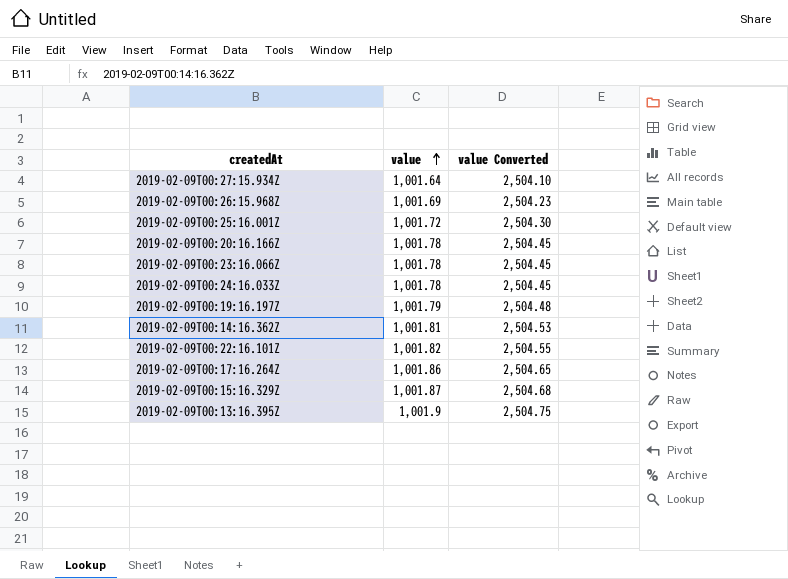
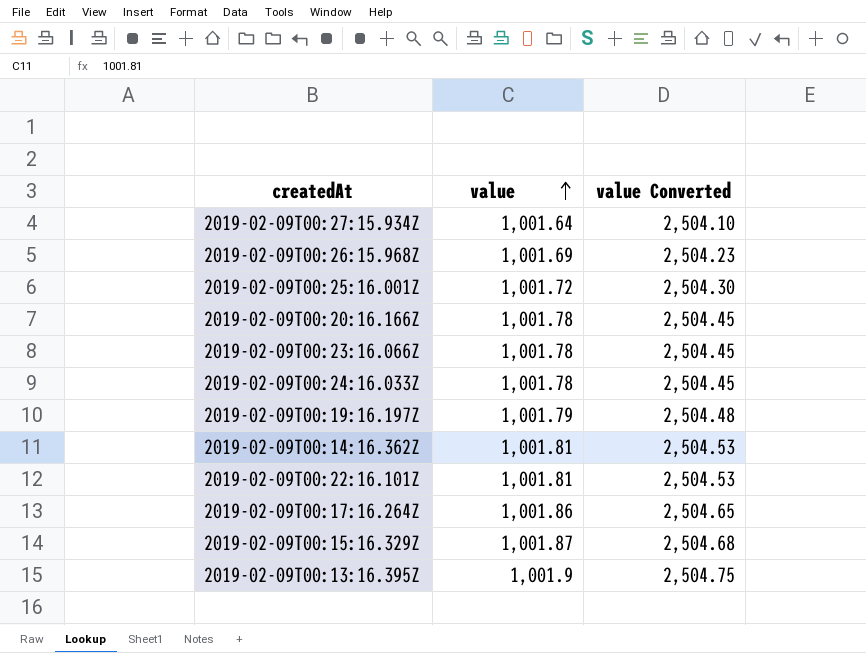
2019-02-09T00:22:16.101Z | value: 1,001.82 -> 1,001.81
2019-02-09T00:22:16.101Z | value Converted: 2,504.55 -> 2,504.53

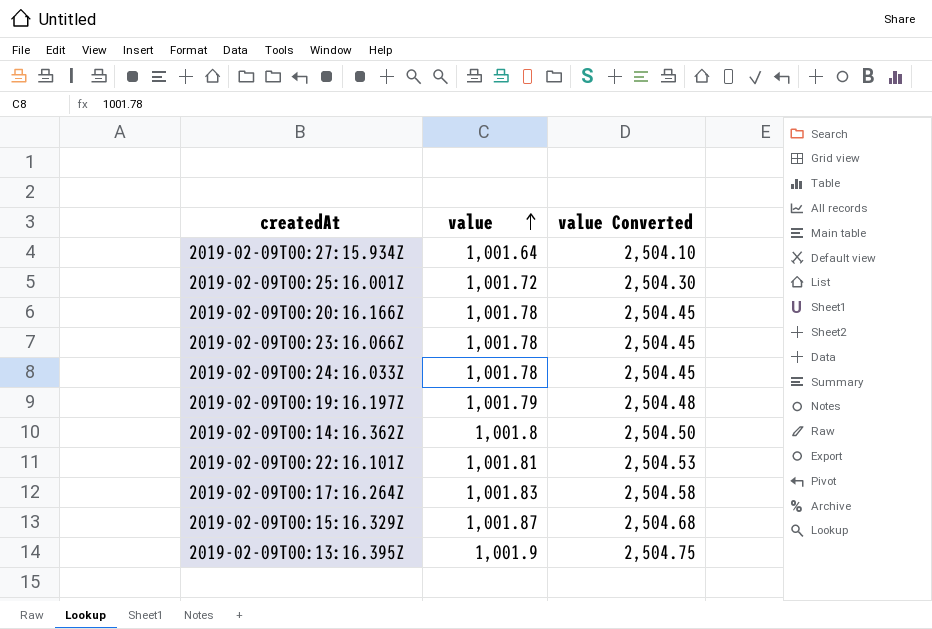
row 2019-02-09T00:26:15.968Z: 1,001.69 | 2,504.23 -> none
2019-02-09T00:14:16.362Z | value: 1,001.81 -> 1,001.8
2019-02-09T00:14:16.362Z | value Converted: 2,504.53 -> 2,504.50
2019-02-09T00:17:16.264Z | value: 1,001.86 -> 1,001.83
2019-02-09T00:17:16.264Z | value Converted: 2,504.65 -> 2,504.58

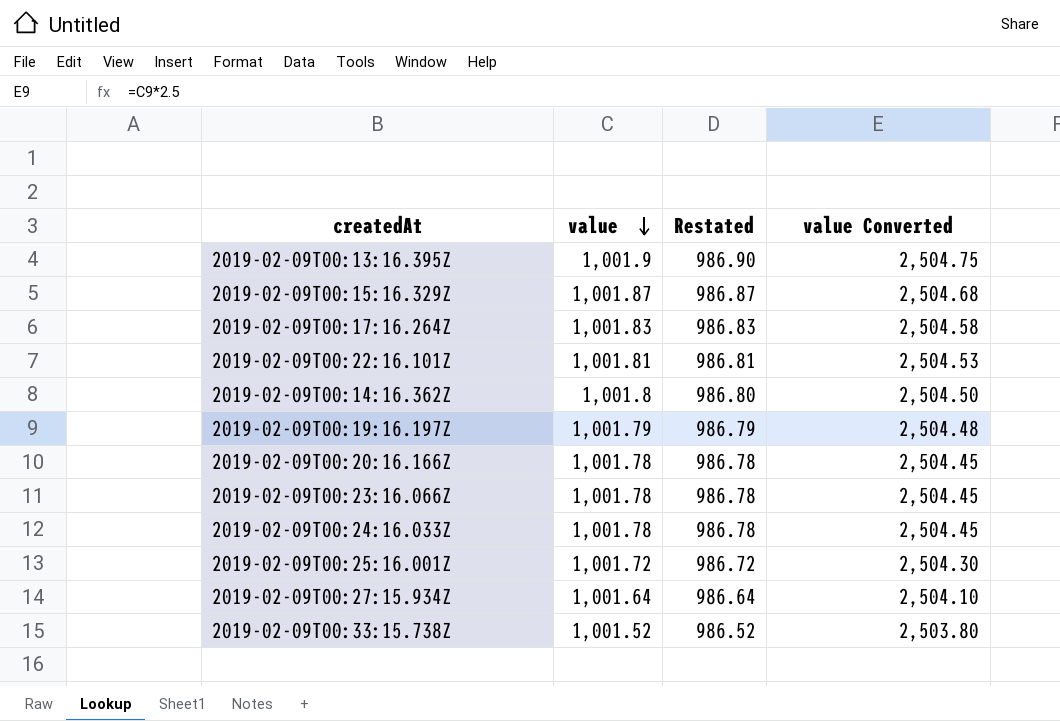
row order: value ascending -> value descending
column Restated | formula: none -> [value] - 15
row 2019-02-09T00:33:15.738Z: none -> 1,001.52 | 986.52 | 2,503.80

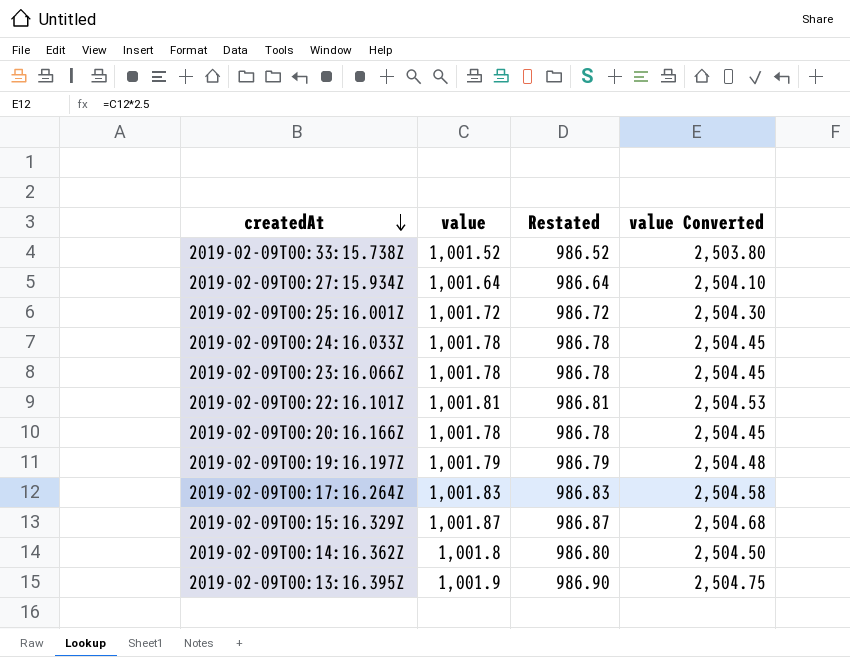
row order: value descending -> createdAt descending

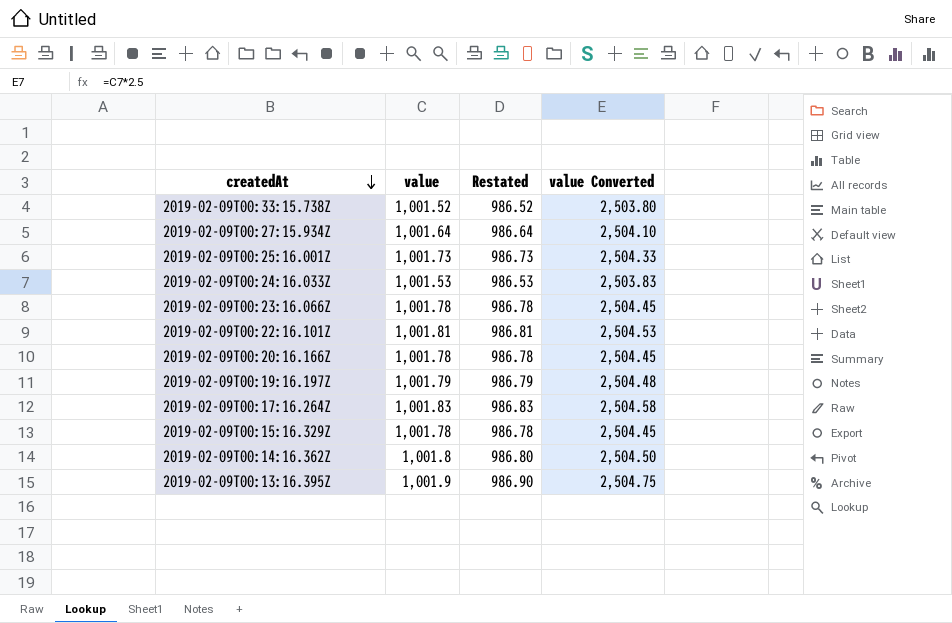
2019-02-09T00:25:16.001Z | value: 1,001.72 -> 1,001.73
2019-02-09T00:25:16.001Z | Restated: 986.72 -> 986.73
2019-02-09T00:25:16.001Z | value Converted: 2,504.30 -> 2,504.33
2019-02-09T00:24:16.033Z | value: 1,001.78 -> 1,001.53
2019-02-09T00:24:16.033Z | Restated: 986.78 -> 986.53
2019-02-09T00:24:16.033Z | value Converted: 2,504.45 -> 2,503.83
2019-02-09T00:15:16.329Z | value: 1,001.87 -> 1,001.78
2019-02-09T00:15:16.329Z | Restated: 986.87 -> 986.78
2019-02-09T00:15:16.329Z | value Converted: 2,504.68 -> 2,504.45

